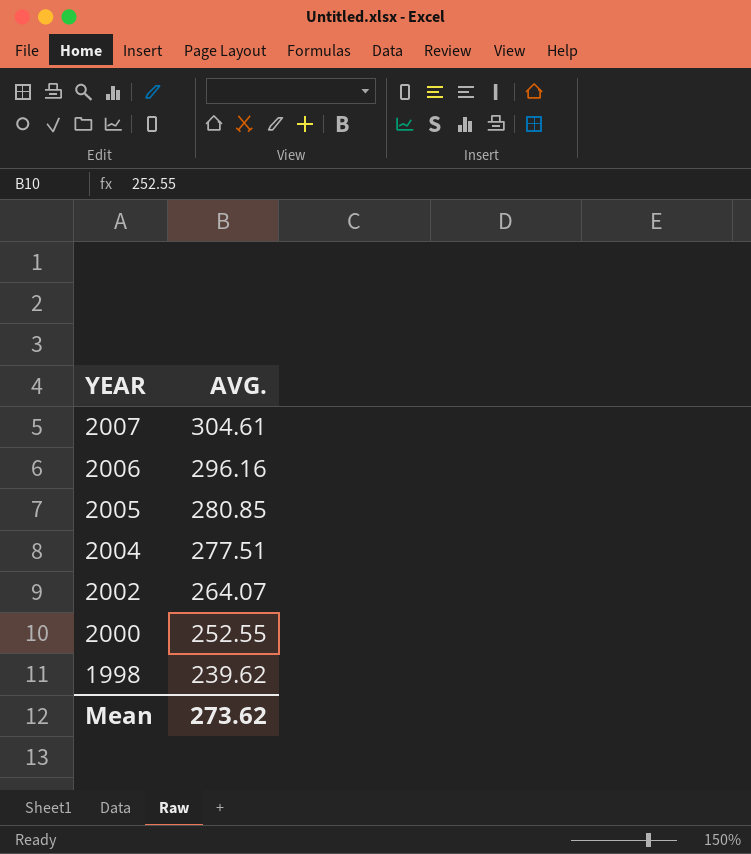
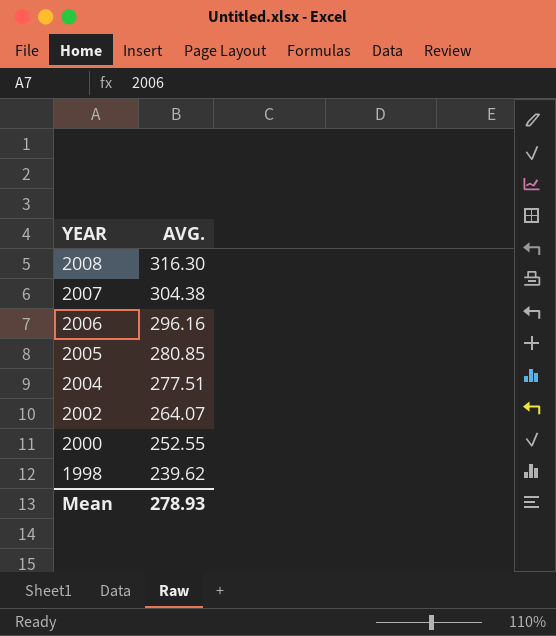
row 2008: none -> 316.30
2007 | AVG.: 304.61 -> 304.38
Mean | AVG.: 273.62 -> 278.93

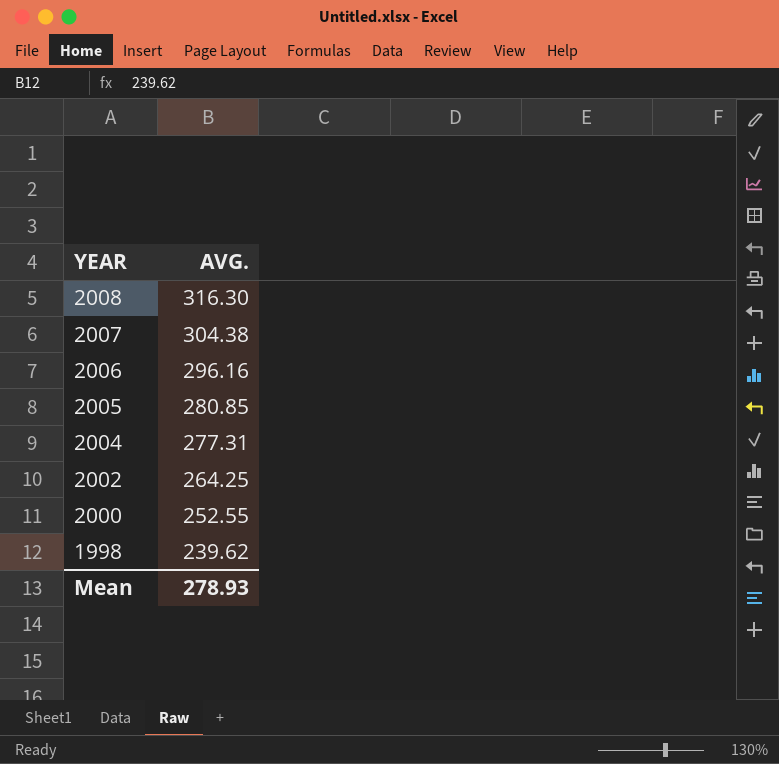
2004 | AVG.: 277.51 -> 277.31
2002 | AVG.: 264.07 -> 264.25

